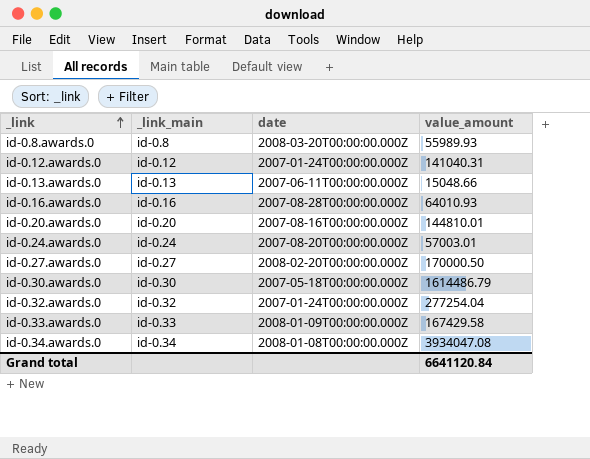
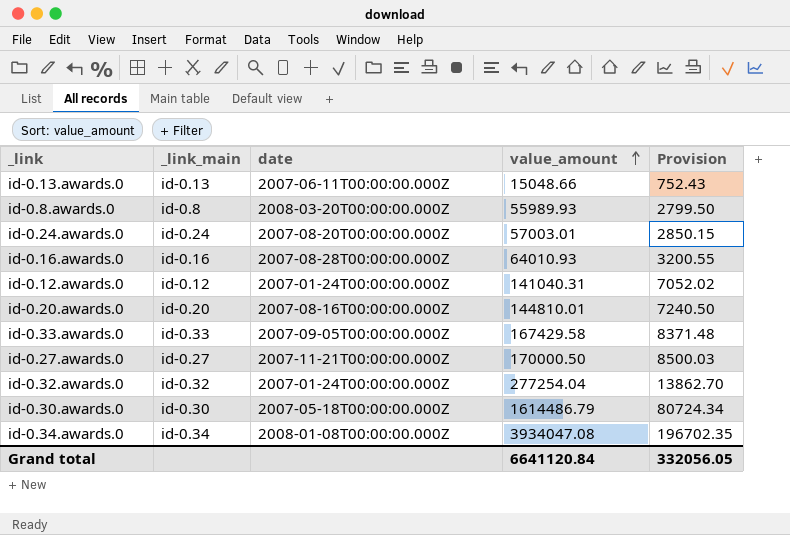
row order: _link ascending -> value_amount ascending
column Provision | formula: none -> [value_amount] * 0.05
id-0.33.awards.0 | date: 2008-01-09T00:00:00.000Z -> 2007-09-05T00:00:00.000Z
id-0.27.awards.0 | date: 2008-02-20T00:00:00.000Z -> 2007-11-21T00:00:00.000Z

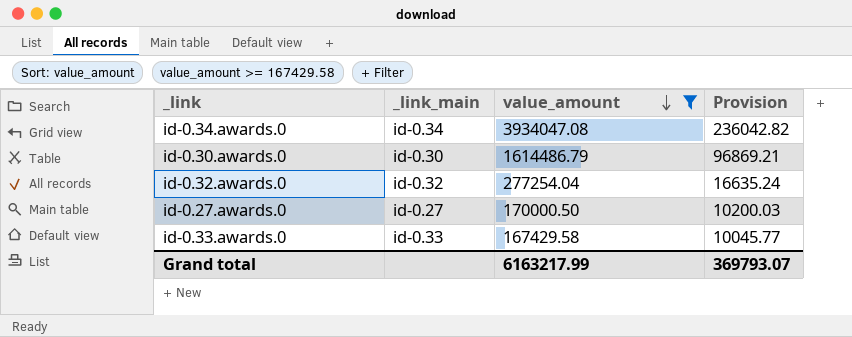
filter: none -> value_amount >= 167429.58
row order: value_amount ascending -> value_amount descending
column date | position: 3 -> none
column Provision | formula: [value_amount] * 0.05 -> [value_amount] * 0.06
Grand total | value_amount: 6641120.84 -> 6163217.99
Grand total | Provision: 332056.05 -> 369793.07

